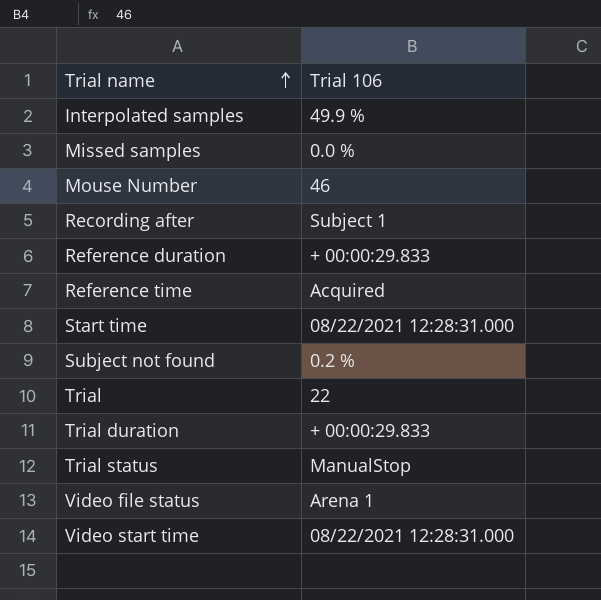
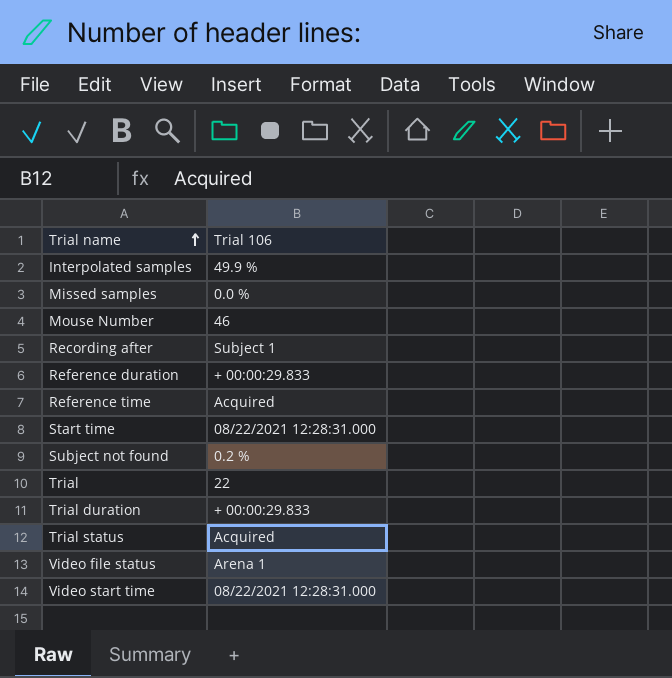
Trial status | Trial 106: ManualStop -> Acquired

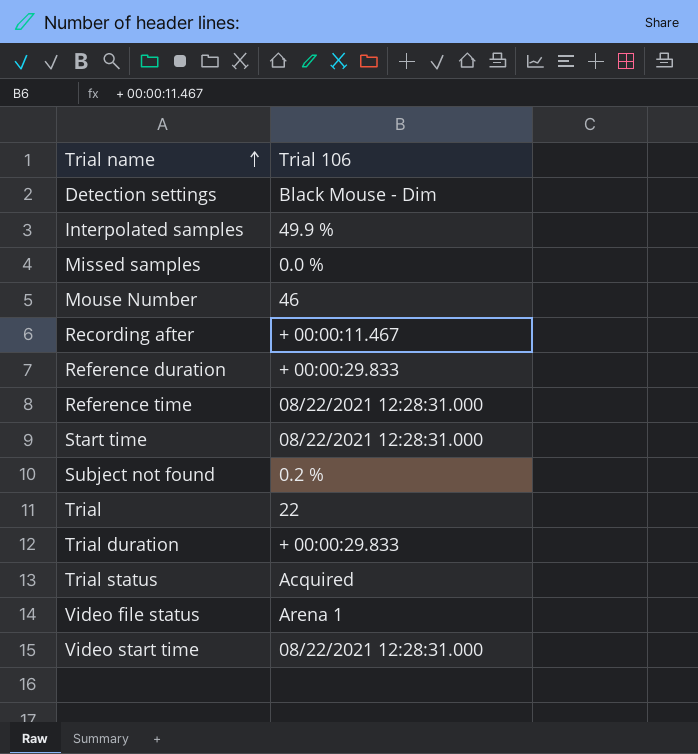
row Detection settings: none -> Black Mouse - Dim
Recording after | Trial 106: Subject 1 -> + 00:00:11.467
Reference time | Trial 106: Acquired -> 08/22/2021 12:28:31.000

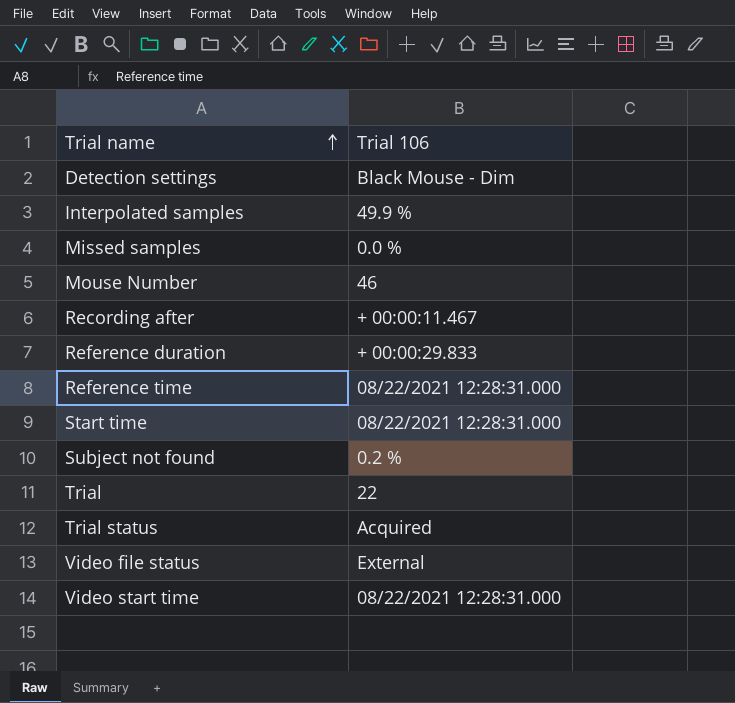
row Trial duration: + 00:00:29.833 -> none
Video file status | Trial 106: Arena 1 -> External

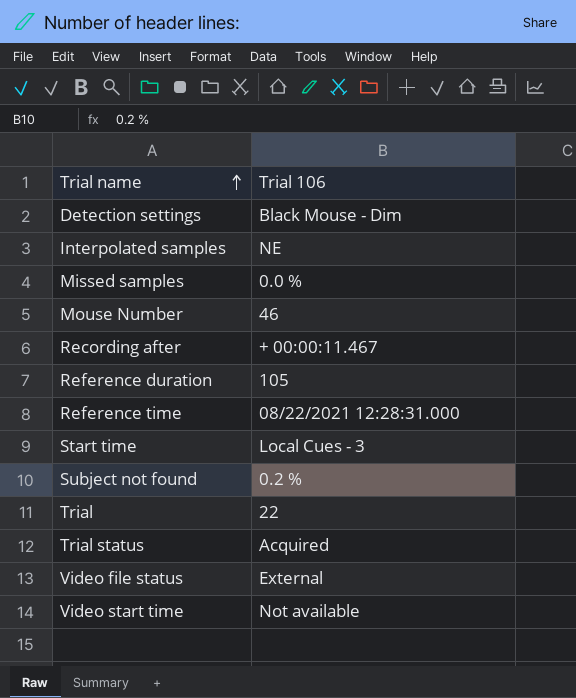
Interpolated samples | Trial 106: 49.9 % -> NE
Reference duration | Trial 106: + 00:00:29.833 -> 105
Start time | Trial 106: 08/22/2021 12:28:31.000 -> Local Cues - 3
Video start time | Trial 106: 08/22/2021 12:28:31.000 -> Not available

